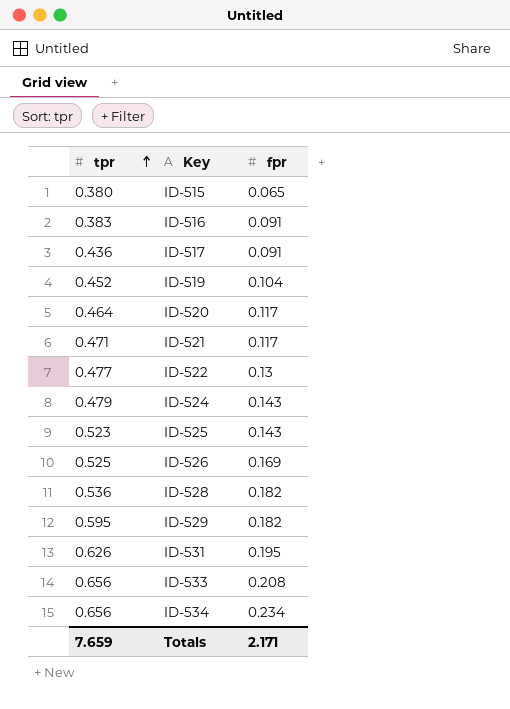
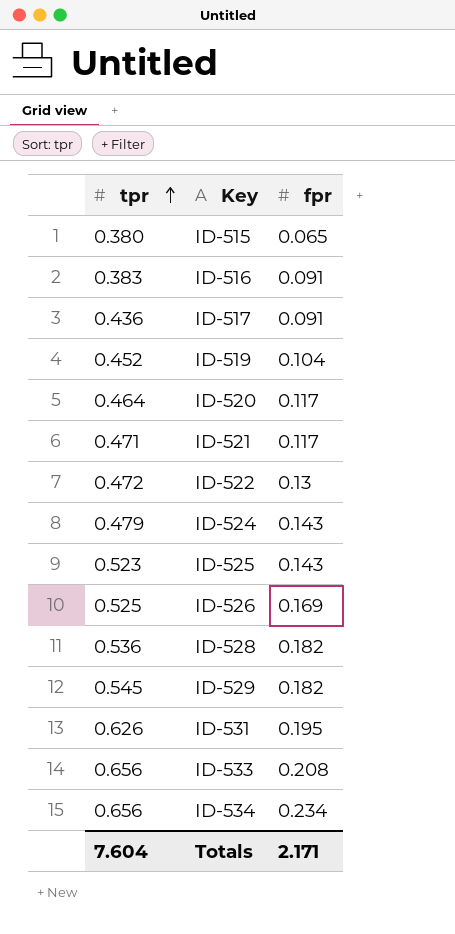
ID-522 | tpr: 0.477 -> 0.472
ID-529 | tpr: 0.595 -> 0.545
Totals | tpr: 7.659 -> 7.604

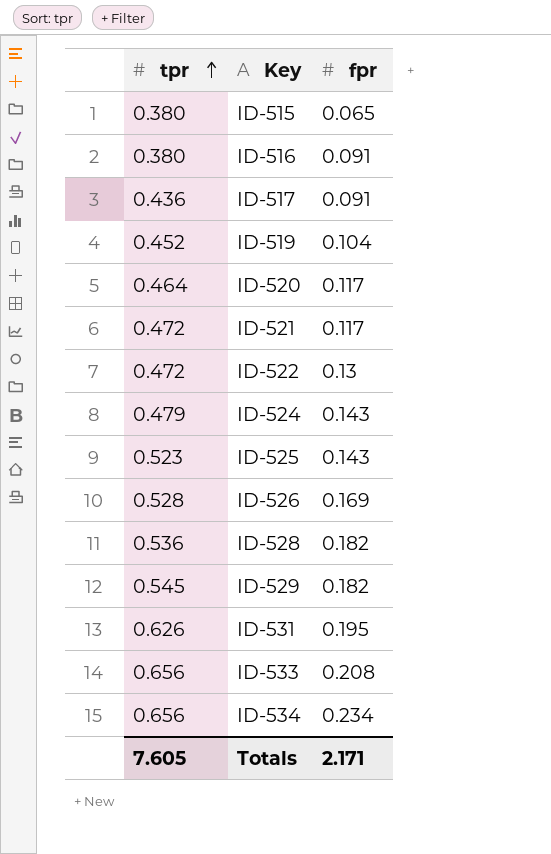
ID-516 | tpr: 0.383 -> 0.380
ID-521 | tpr: 0.471 -> 0.472
ID-526 | tpr: 0.525 -> 0.528
Totals | tpr: 7.604 -> 7.605

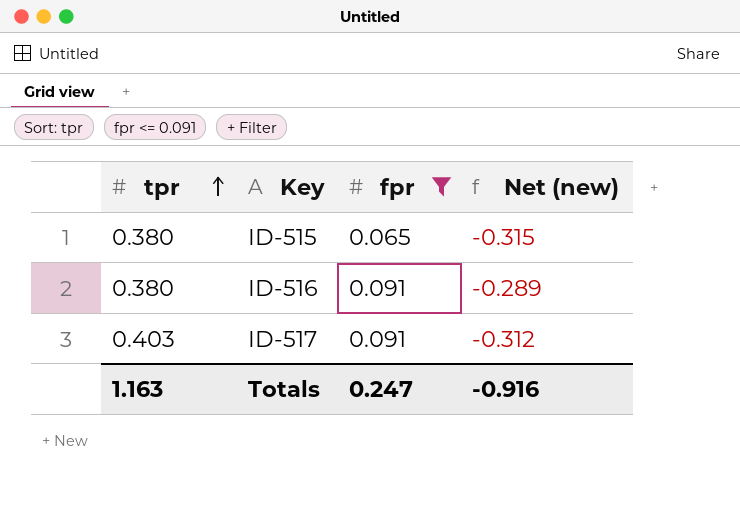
filter: none -> fpr <= 0.091
column Net (new) | formula: none -> [fpr] - [tpr]
ID-517 | tpr: 0.436 -> 0.403
Totals | tpr: 7.605 -> 1.163
Totals | fpr: 2.171 -> 0.247

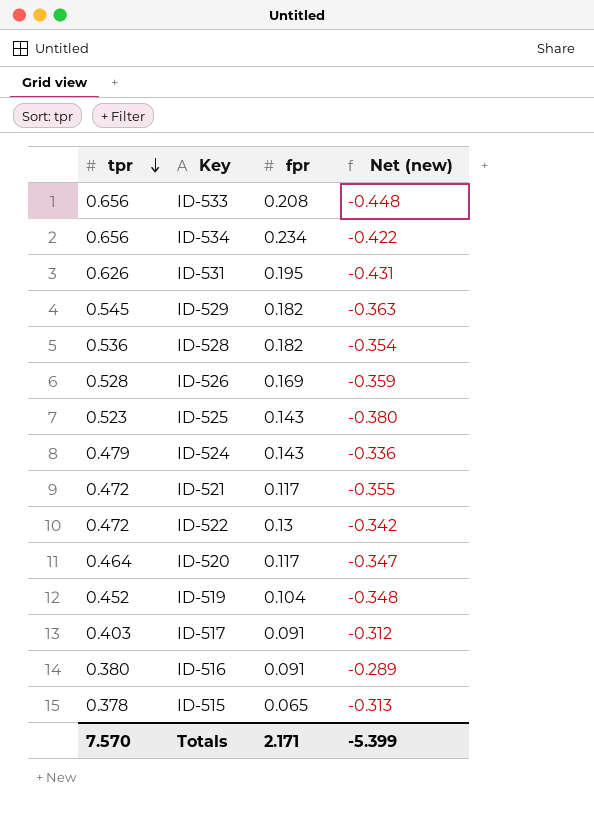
filter: fpr <= 0.091 -> none
row order: tpr ascending -> tpr descending
ID-515 | tpr: 0.380 -> 0.378
ID-515 | Net (new): -0.315 -> -0.313
Totals | tpr: 1.163 -> 7.570
Totals | fpr: 0.247 -> 2.171
Totals | Net (new): -0.916 -> -5.399

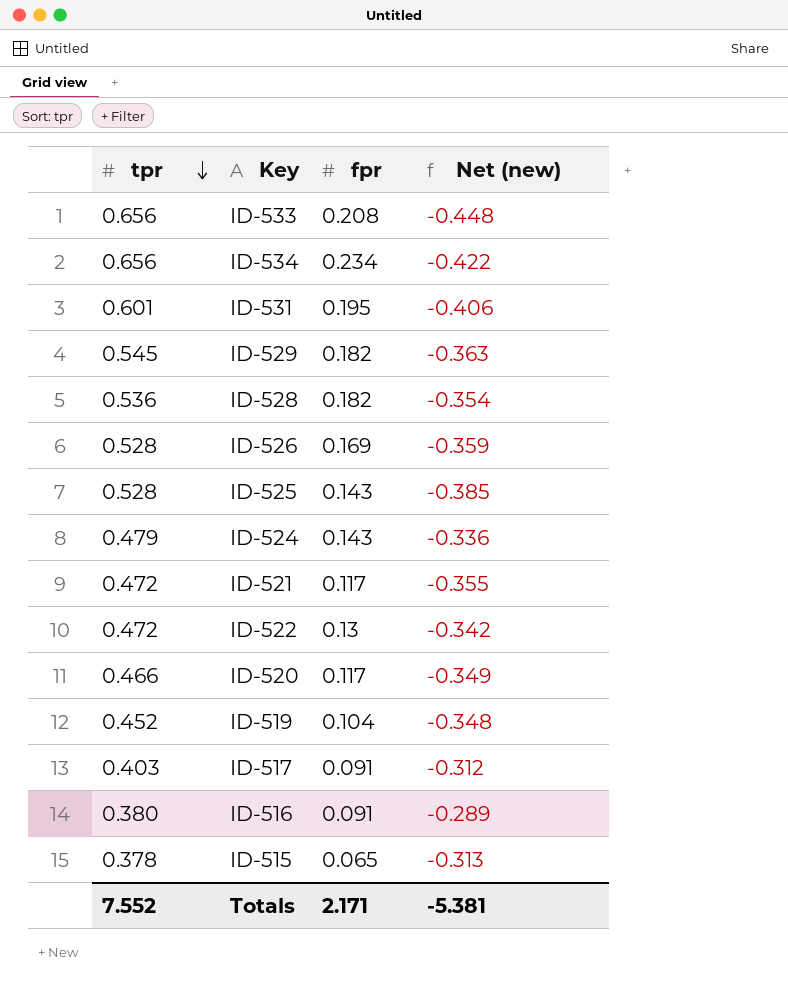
ID-531 | tpr: 0.626 -> 0.601
ID-531 | Net (new): -0.431 -> -0.406
ID-525 | tpr: 0.523 -> 0.528
ID-525 | Net (new): -0.380 -> -0.385
ID-520 | tpr: 0.464 -> 0.466
ID-520 | Net (new): -0.347 -> -0.349
Totals | tpr: 7.570 -> 7.552
Totals | Net (new): -5.399 -> -5.381

